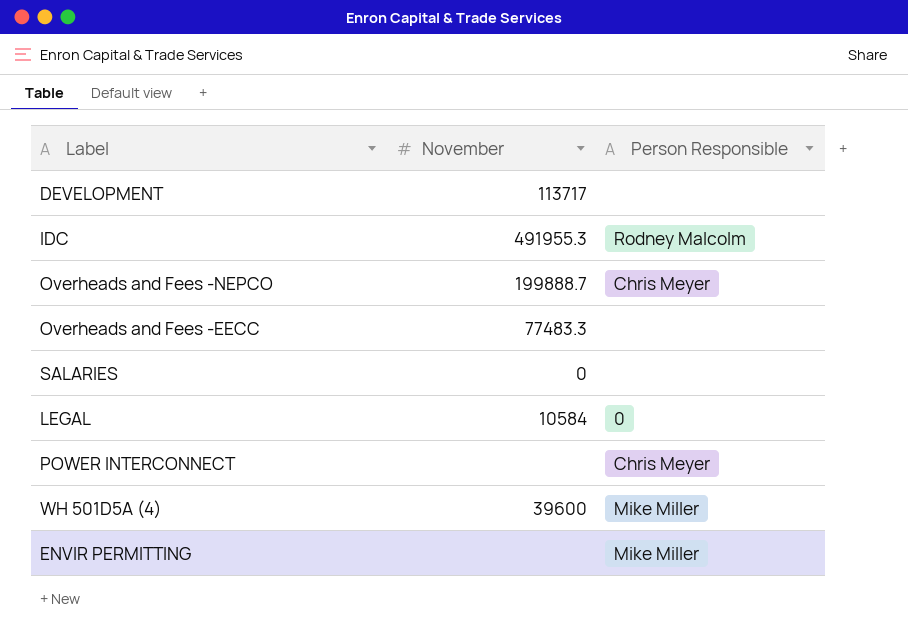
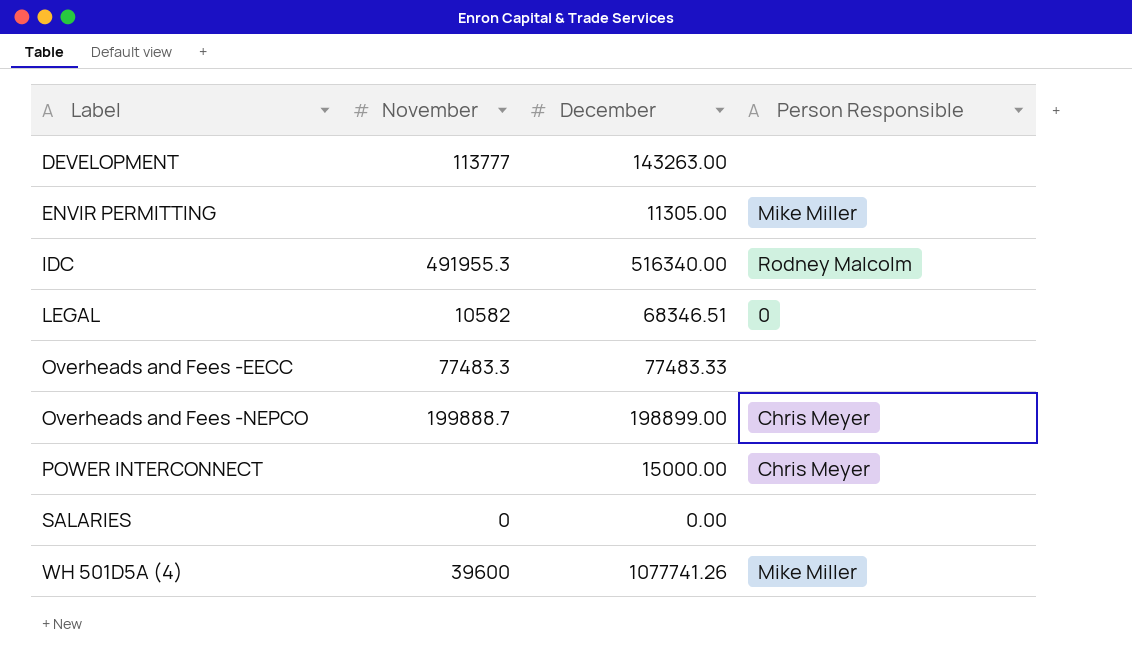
row order: none -> Label ascending
column December | position: none -> 3
DEVELOPMENT | November: 113717 -> 113777
LEGAL | November: 10584 -> 10582

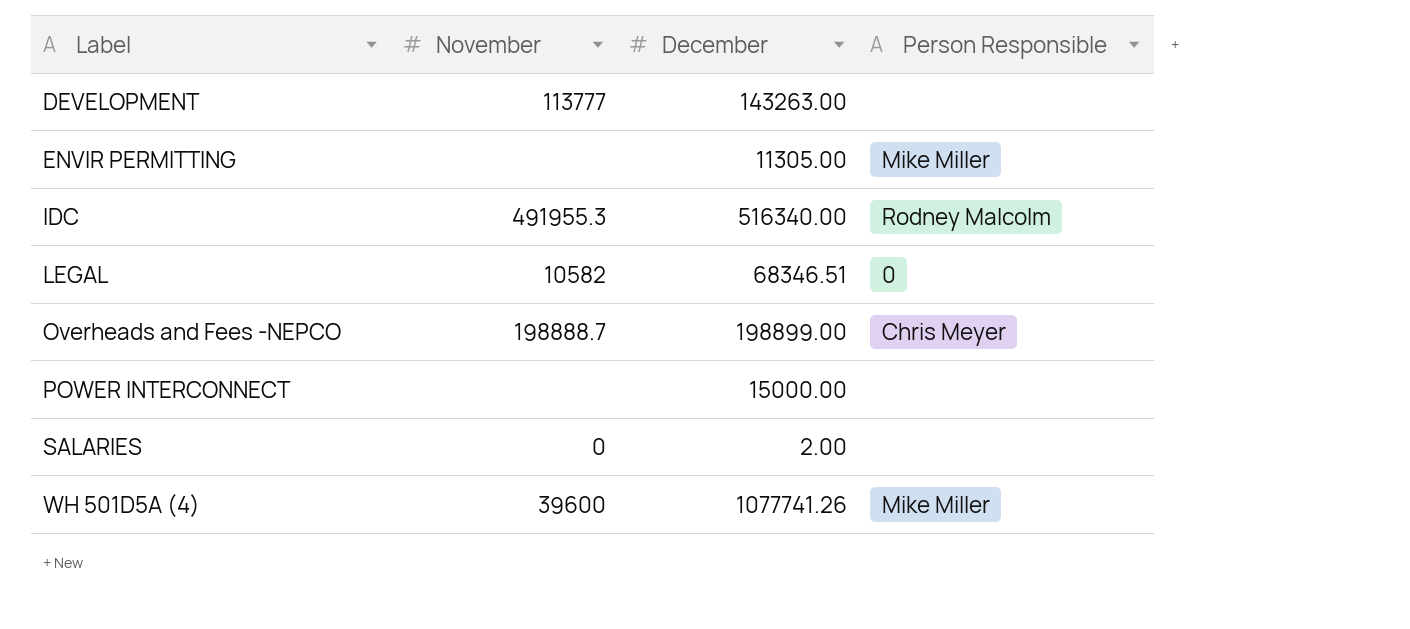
row Overheads and Fees -EECC: 77483.3 | 77483.33 | none -> none
Overheads and Fees -NEPCO | November: 199888.7 -> 198888.7
POWER INTERCONNECT | Person Responsible: Chris Meyer -> none
SALARIES | December: 0.00 -> 2.00

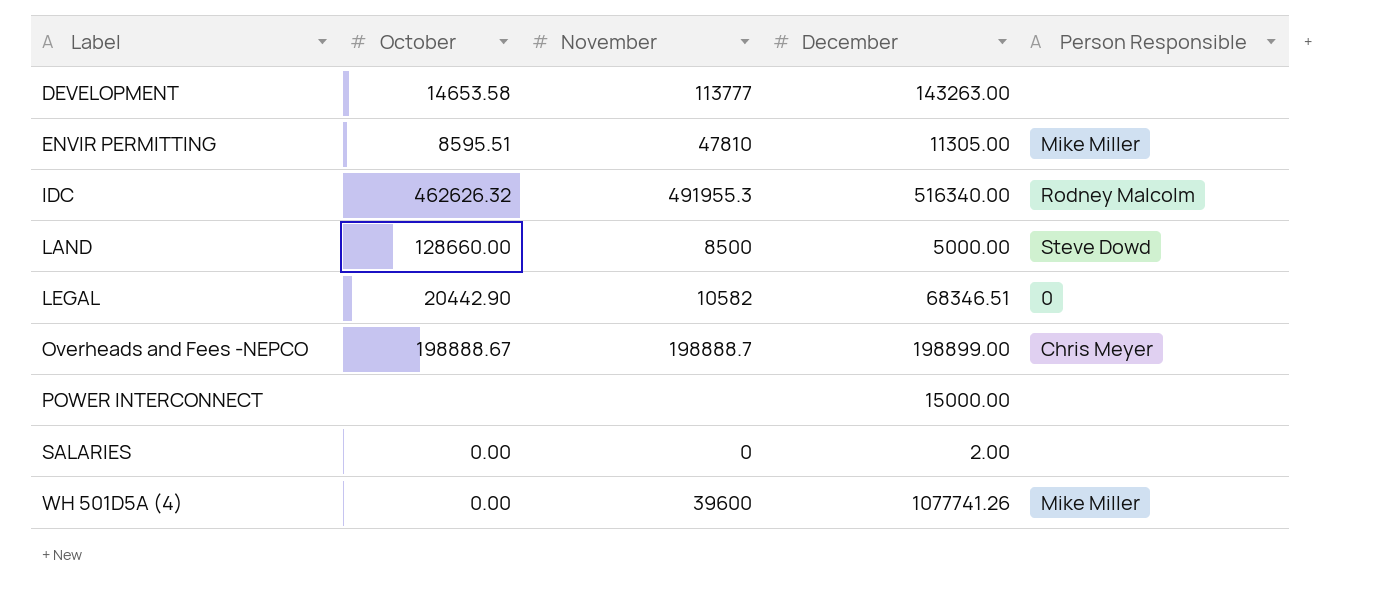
column October | position: none -> 2
ENVIR PERMITTING | November: none -> 47810
row LAND: none -> 128660.00 | 8500 | 5000.00 | Steve Dowd

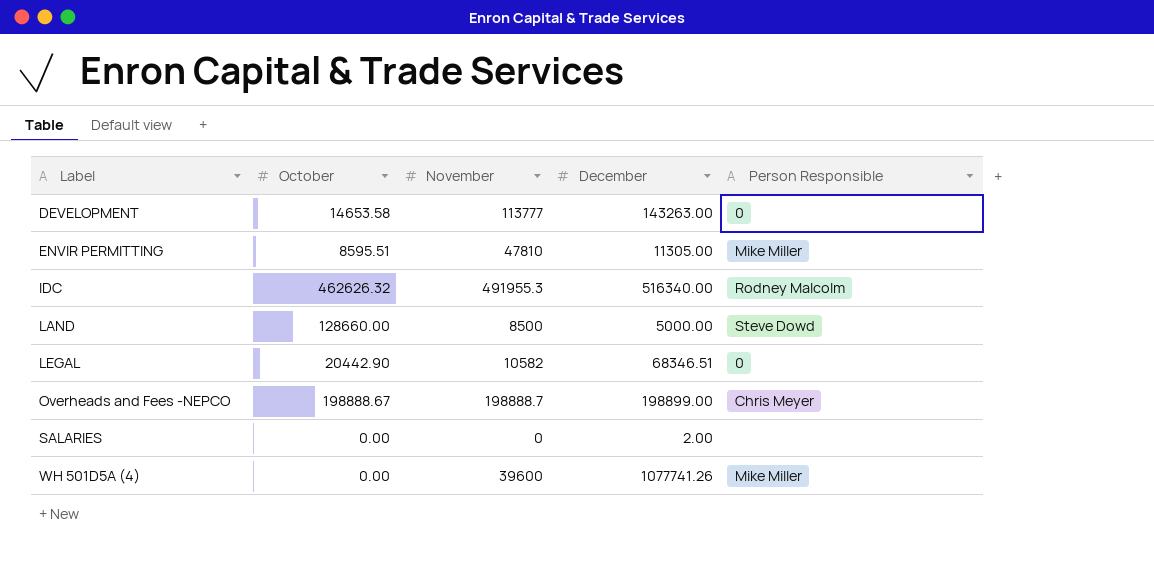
row POWER INTERCONNECT: none | none | 15000.00 | none -> none
DEVELOPMENT | Person Responsible: none -> 0

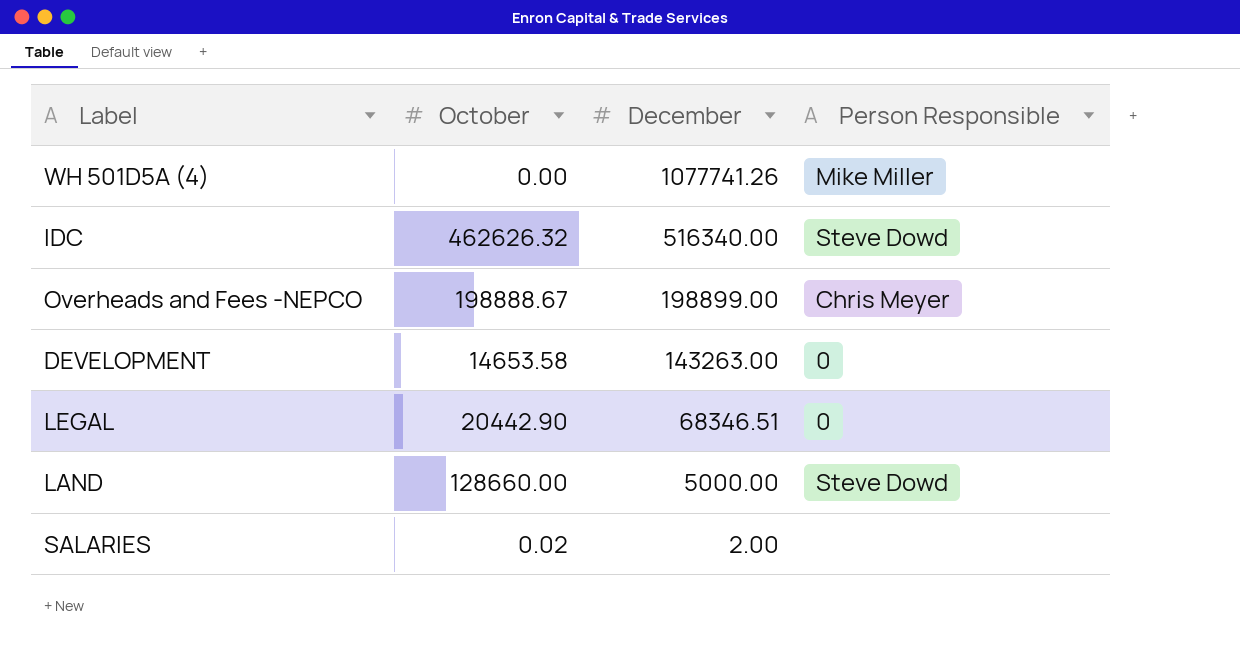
row order: Label ascending -> December descending
column November | position: 3 -> none
row ENVIR PERMITTING: 8595.51 | 47810 | 11305.00 | Mike Miller -> none
IDC | Person Responsible: Rodney Malcolm -> Steve Dowd
SALARIES | October: 0.00 -> 0.02

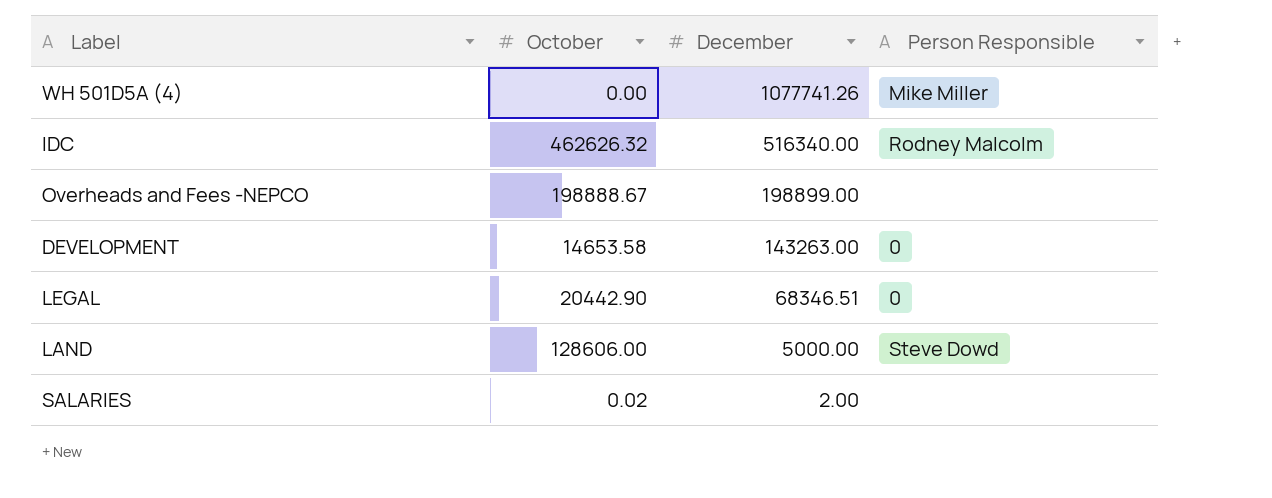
IDC | Person Responsible: Steve Dowd -> Rodney Malcolm
Overheads and Fees -NEPCO | Person Responsible: Chris Meyer -> none
LAND | October: 128660.00 -> 128606.00

